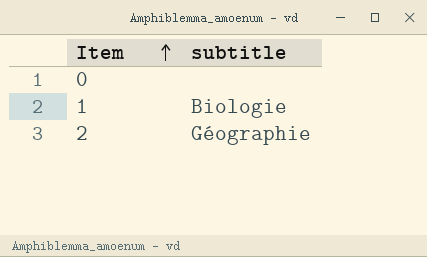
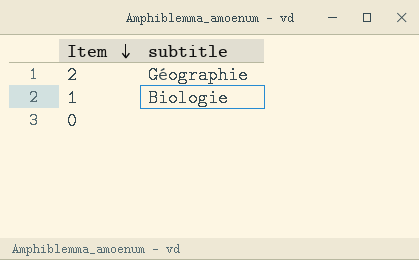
row order: Item ascending -> Item descending

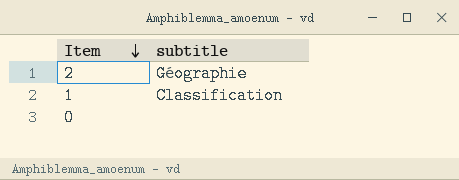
1 | subtitle: Biologie -> Classification

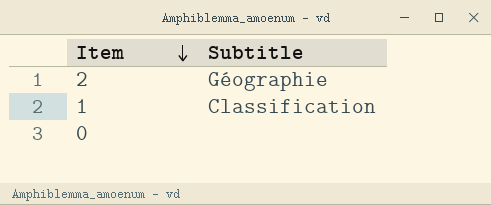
column name: subtitle -> Subtitle

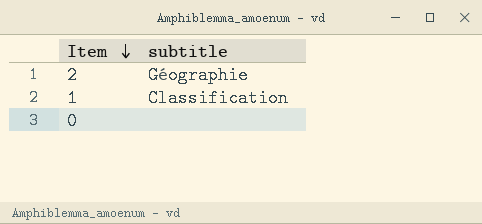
column name: Subtitle -> subtitle

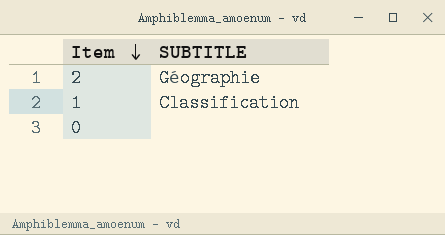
column name: subtitle -> SUBTITLE

